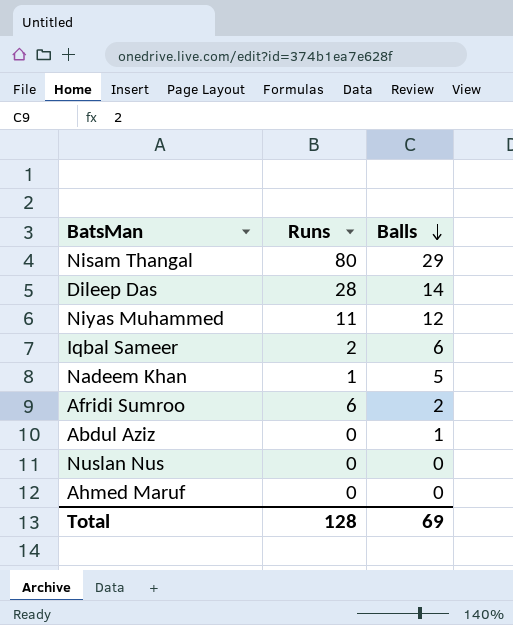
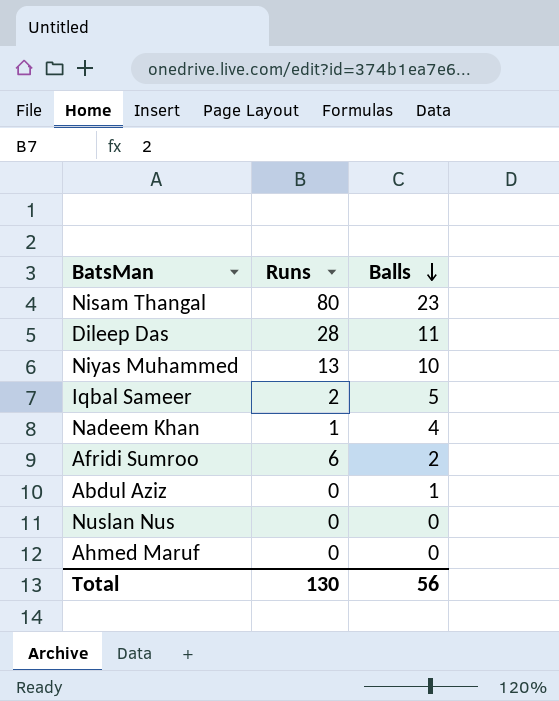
Nisam Thangal | Balls: 29 -> 23
Dileep Das | Balls: 14 -> 11
Niyas Muhammed | Runs: 11 -> 13
Niyas Muhammed | Balls: 12 -> 10
Iqbal Sameer | Balls: 6 -> 5
Nadeem Khan | Balls: 5 -> 4
Total | Runs: 128 -> 130
Total | Balls: 69 -> 56

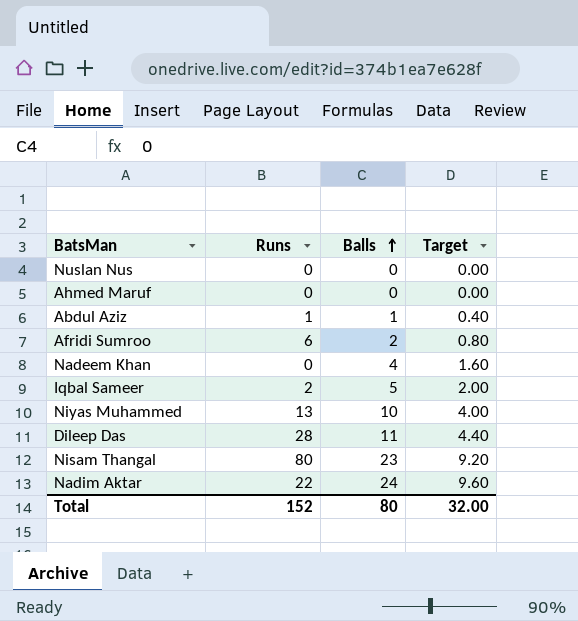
row order: Balls descending -> Balls ascending
column Target | formula: none -> [Balls] * 0.4
Abdul Aziz | Runs: 0 -> 1
Nadeem Khan | Runs: 1 -> 0
row Nadim Aktar: none -> 22 | 24 | 9.60
Total | Runs: 130 -> 152
Total | Balls: 56 -> 80

